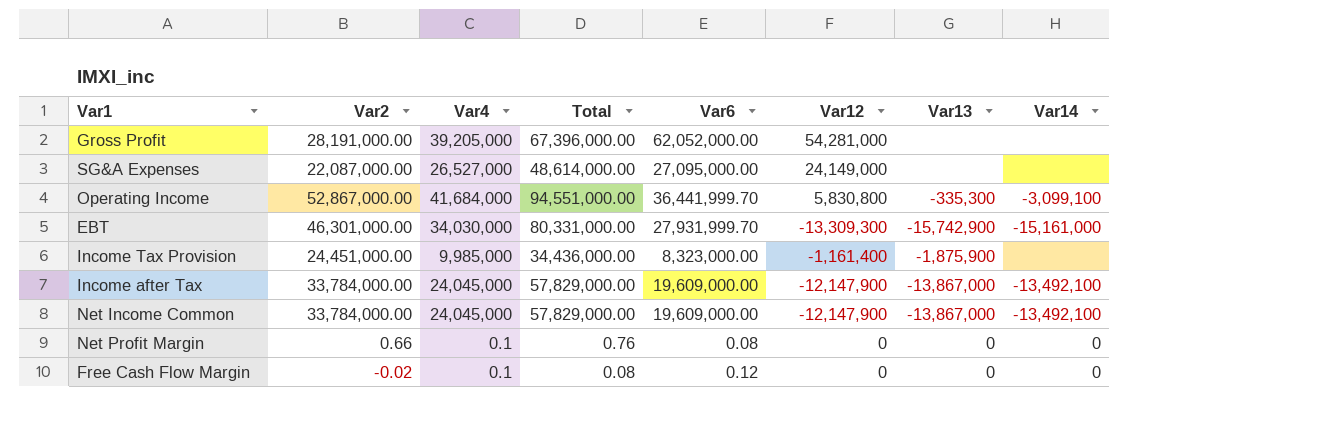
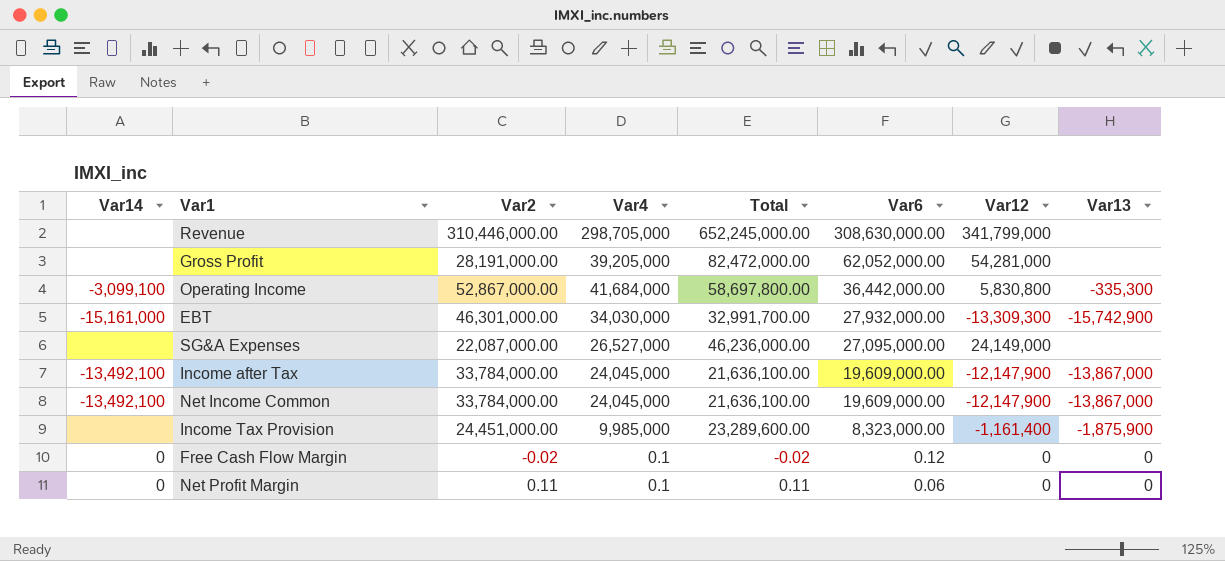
row order: none -> Var6 descending
column Var14 | position: 8 -> 1
column Total | formula: [Var2] + [Var4] -> [Var2] + [Var12]
row Revenue: none -> none | 310,446,000.00 | 298,705,000 | 652,245,000.00 | 308,630,000.00 | 341,799,000 | none
Operating Income | Var6: 36,441,999.70 -> 36,442,000.00
EBT | Var6: 27,931,999.70 -> 27,932,000.00
Net Profit Margin | Var2: 0.66 -> 0.11
Net Profit Margin | Var6: 0.08 -> 0.06

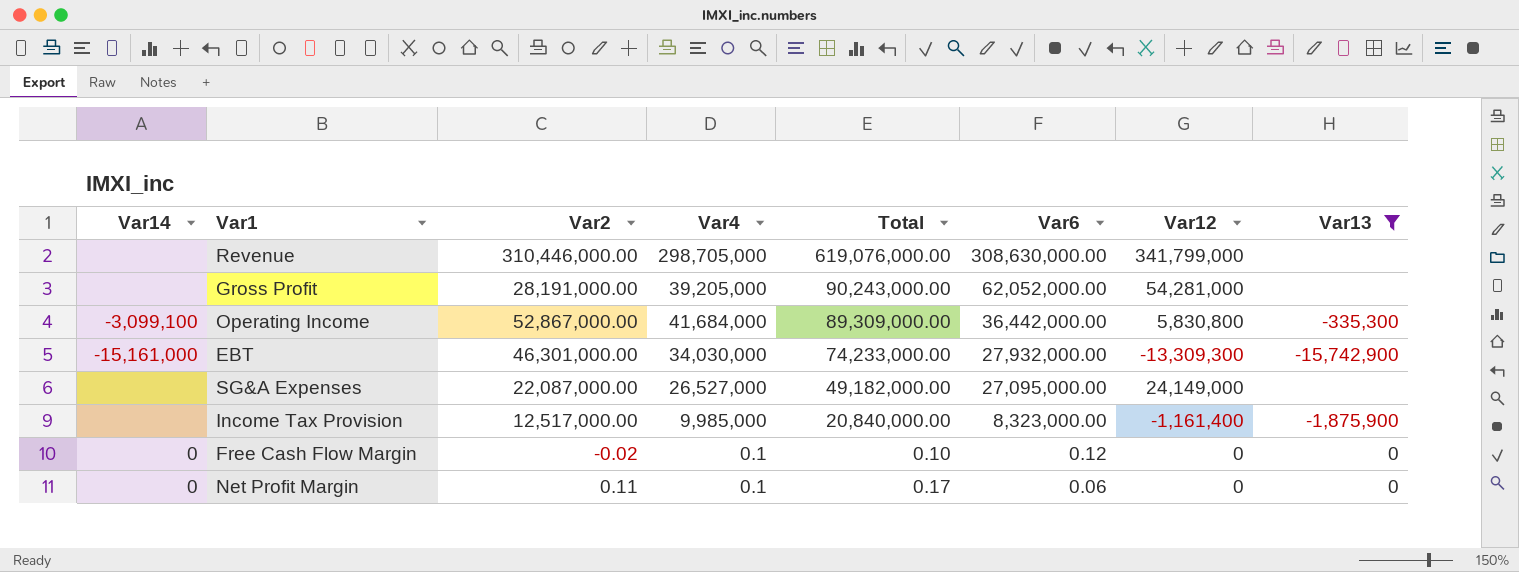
filter: none -> Var13 != -13,867,000
column Total | formula: [Var2] + [Var12] -> [Var2] + [Var6]
Income Tax Provision | Var2: 24,451,000.00 -> 12,517,000.00

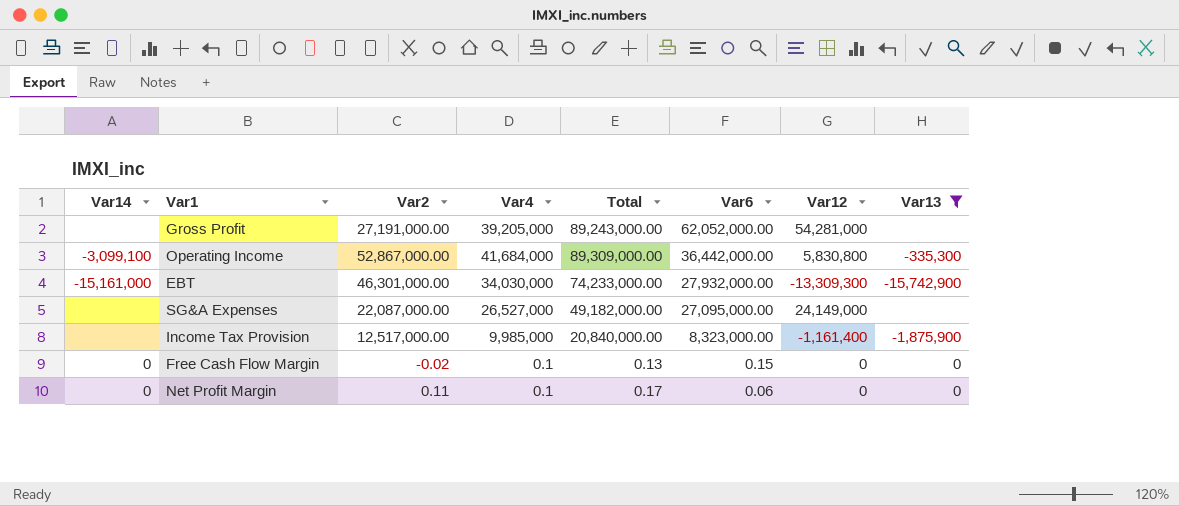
row Revenue: none | 310,446,000.00 | 298,705,000 | 619,076,000.00 | 308,630,000.00 | 341,799,000 | none -> none
Gross Profit | Var2: 28,191,000.00 -> 27,191,000.00
Gross Profit | Total: 90,243,000.00 -> 89,243,000.00
Free Cash Flow Margin | Total: 0.10 -> 0.13
Free Cash Flow Margin | Var6: 0.12 -> 0.15

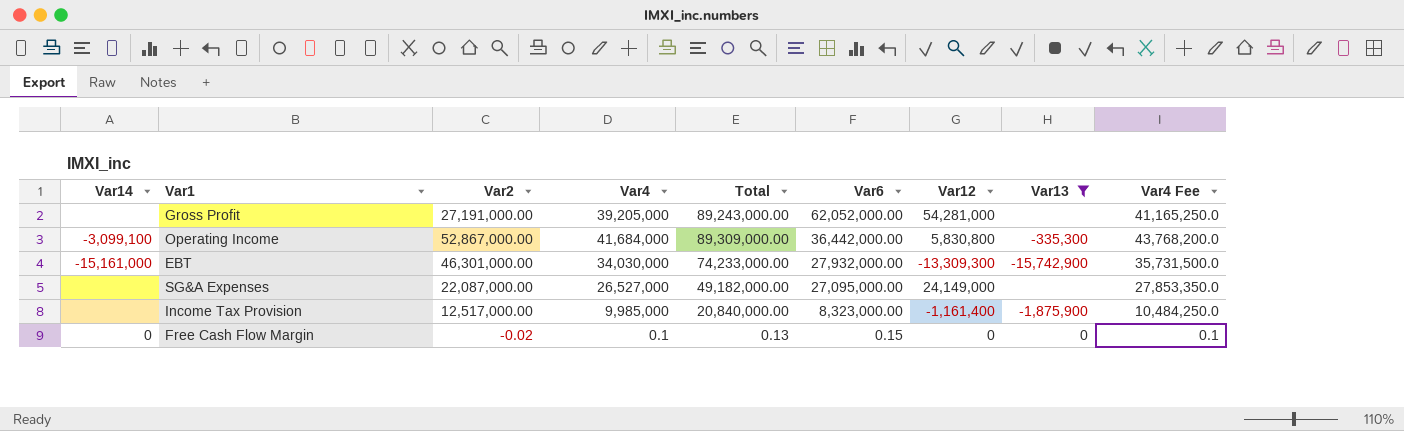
column Var4 Fee | formula: none -> [Var4] * 1.05
row Net Profit Margin: 0 | 0.11 | 0.1 | 0.17 | 0.06 | 0 | 0 -> none

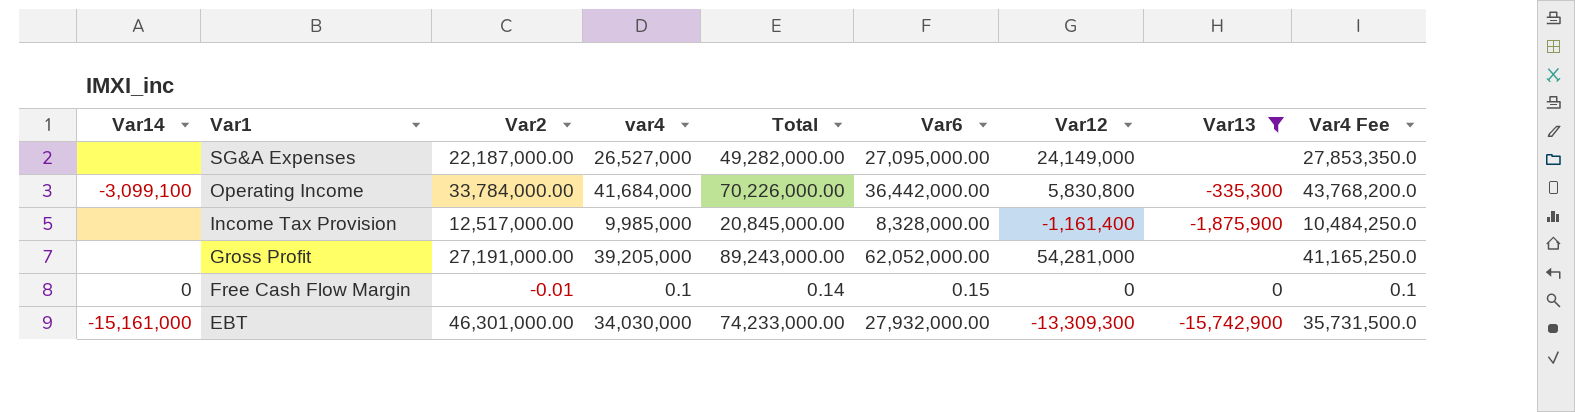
row order: Var6 descending -> Var1 descending
column name: Var4 -> var4
SG&A Expenses | Var2: 22,087,000.00 -> 22,187,000.00
SG&A Expenses | Total: 49,182,000.00 -> 49,282,000.00
Operating Income | Var2: 52,867,000.00 -> 33,784,000.00
Operating Income | Total: 89,309,000.00 -> 70,226,000.00
Income Tax Provision | Total: 20,840,000.00 -> 20,845,000.00
Income Tax Provision | Var6: 8,323,000.00 -> 8,328,000.00
Free Cash Flow Margin | Var2: -0.02 -> -0.01
Free Cash Flow Margin | Total: 0.13 -> 0.14

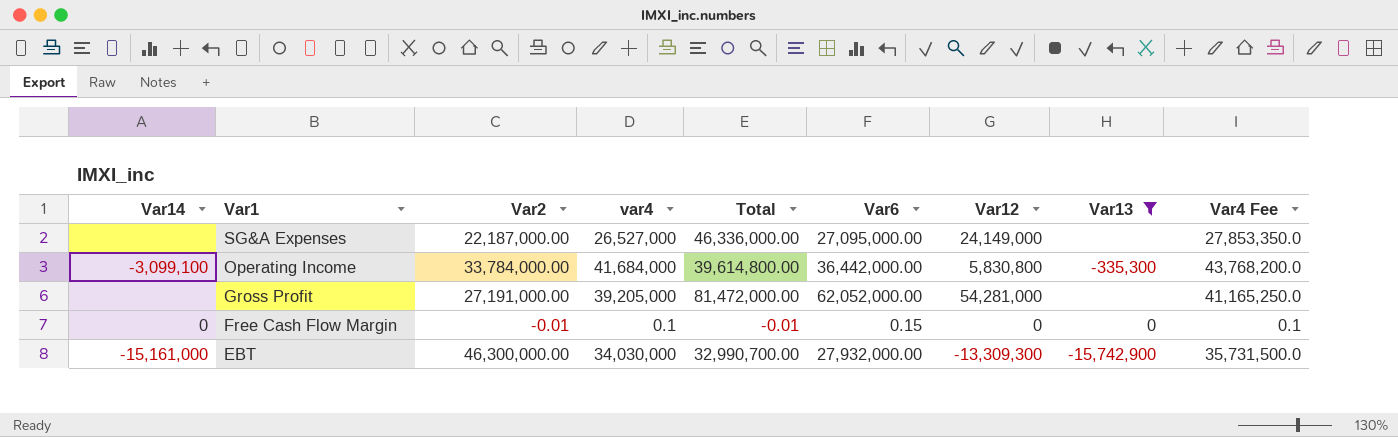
column Total | formula: [Var2] + [Var6] -> [Var2] + [Var12]
row Income Tax Provision: none | 12,517,000.00 | 9,985,000 | 20,845,000.00 | 8,328,000.00 | -1,161,400 | -1,875,900 | 10,484,250.0 -> none
EBT | Var2: 46,301,000.00 -> 46,300,000.00

